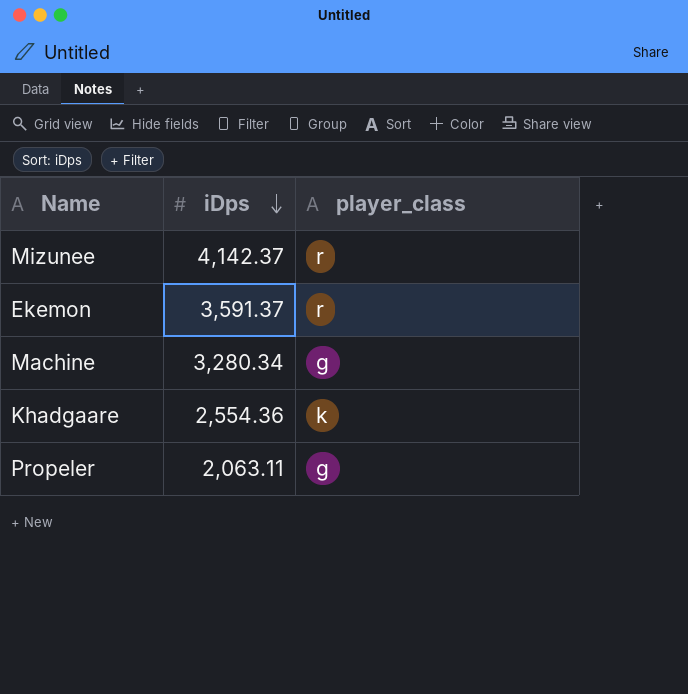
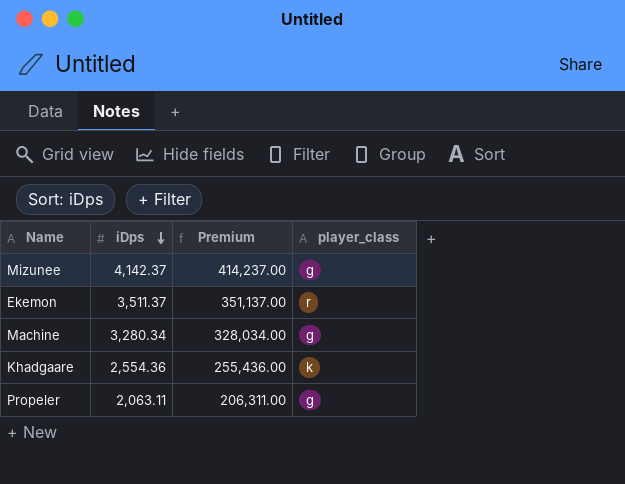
column Premium | formula: none -> [iDps] * 100
Mizunee | player_class: r -> g
Ekemon | iDps: 3,591.37 -> 3,511.37

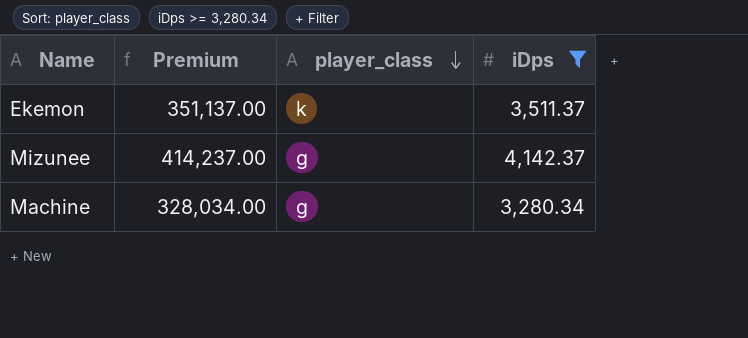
filter: none -> iDps >= 3,280.34
row order: iDps descending -> player_class descending
column iDps | position: 2 -> 4
Ekemon | player_class: r -> k

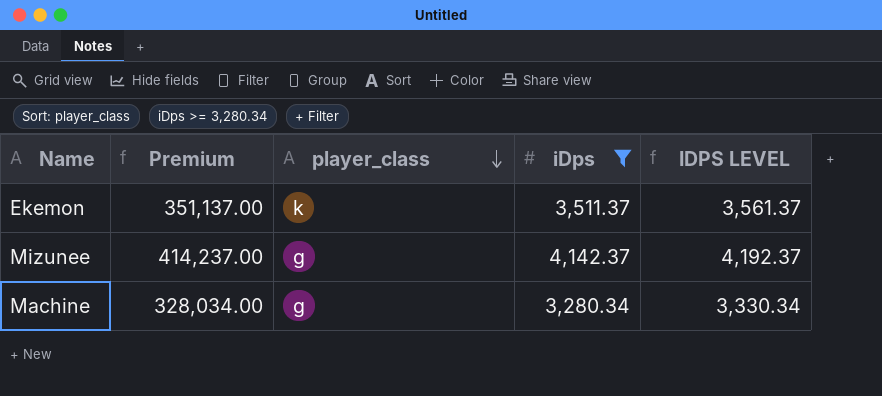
column IDPS LEVEL | formula: none -> [iDps] + 50

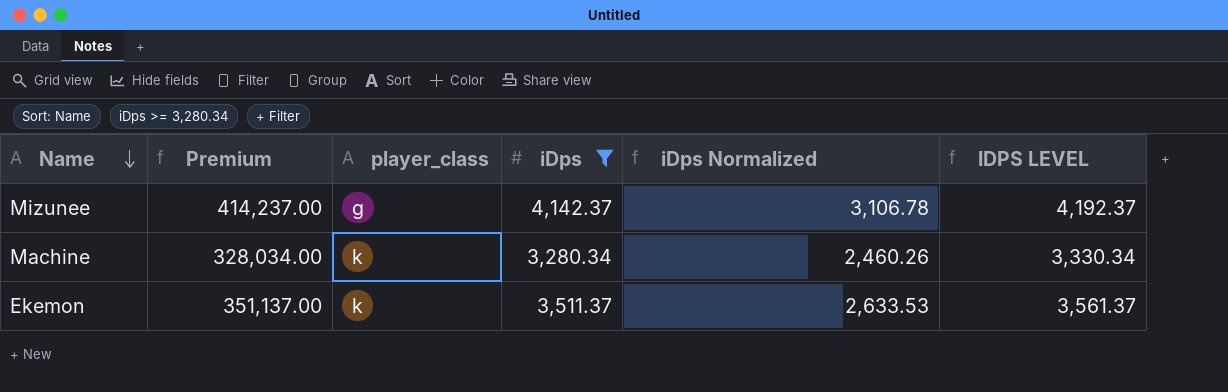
row order: player_class descending -> Name descending
column iDps Normalized | formula: none -> [iDps] * 0.75
Machine | player_class: g -> k

